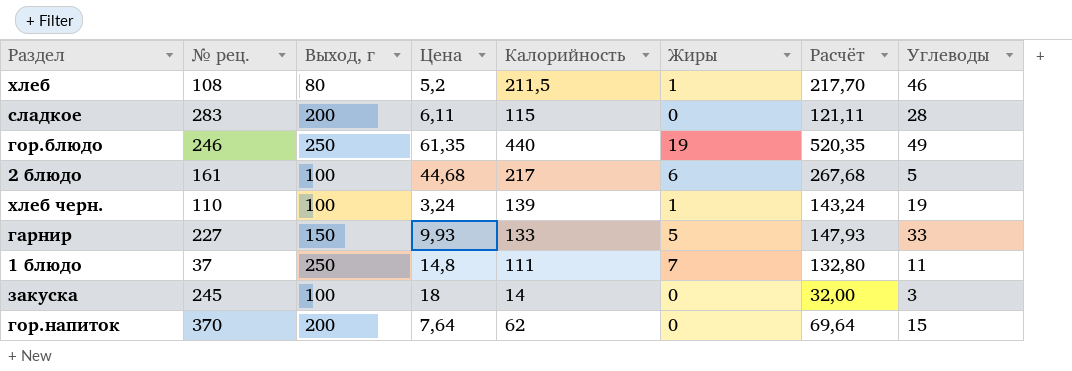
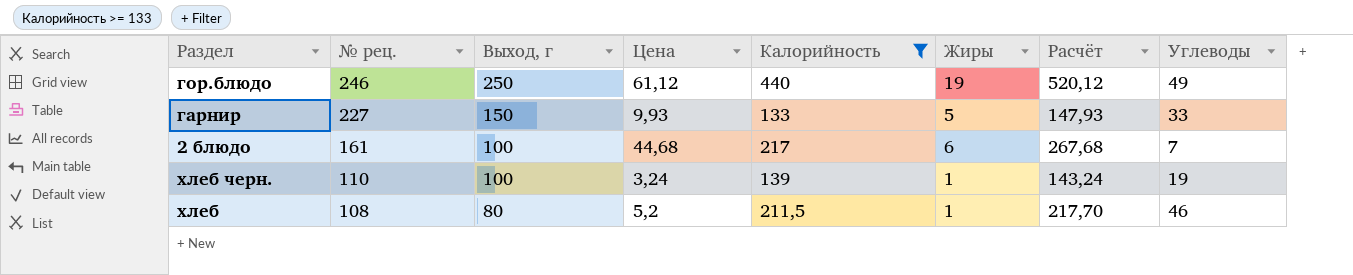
filter: none -> Калорийность >= 133
row order: none -> № рец. descending
гор.блюдо | Цена: 61,35 -> 61,12
гор.блюдо | Расчёт: 520,35 -> 520,12
2 блюдо | Углеводы: 5 -> 7

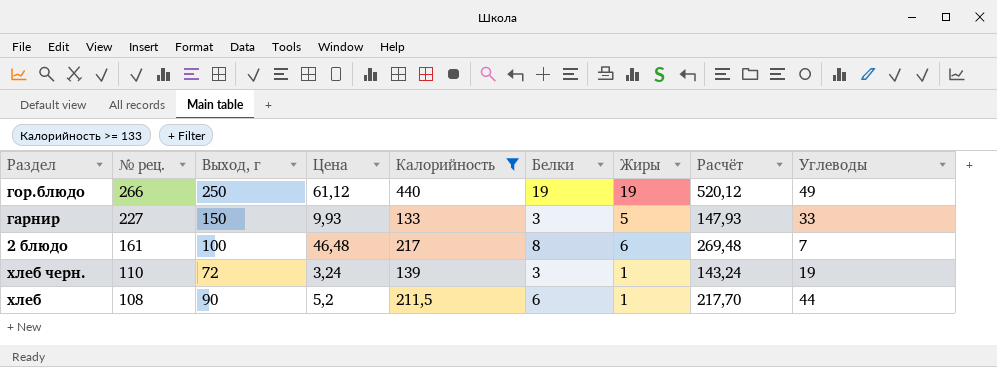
column Белки | position: none -> 6
гор.блюдо | № рец.: 246 -> 266
2 блюдо | Цена: 44,68 -> 46,48
2 блюдо | Расчёт: 267,68 -> 269,48
хлеб черн. | Выход, г: 100 -> 72
хлеб | Выход, г: 80 -> 90
хлеб | Углеводы: 46 -> 44

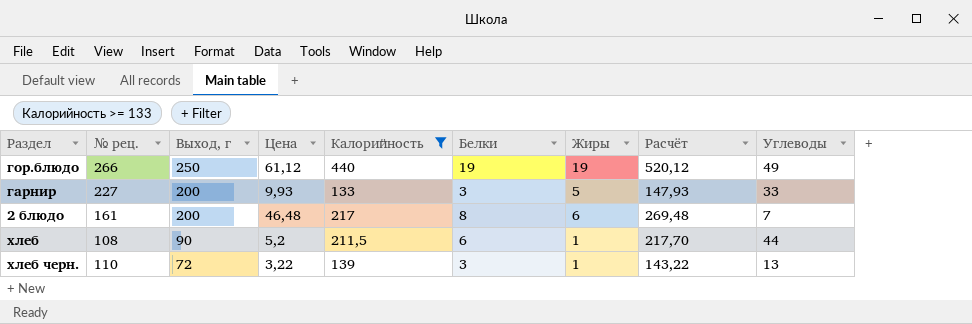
row order: № рец. descending -> Выход, г descending
гарнир | Выход, г: 150 -> 200
2 блюдо | Выход, г: 100 -> 200
хлеб черн. | Цена: 3,24 -> 3,22
хлеб черн. | Расчёт: 143,24 -> 143,22
хлеб черн. | Углеводы: 19 -> 13

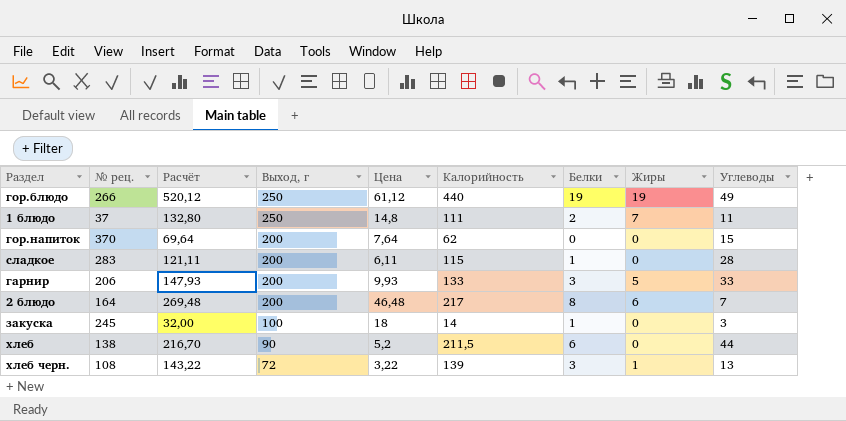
filter: Калорийность >= 133 -> none
column Расчёт | position: 8 -> 3
гарнир | № рец.: 227 -> 206
2 блюдо | № рец.: 161 -> 164
хлеб | № рец.: 108 -> 138
хлеб | Расчёт: 217,70 -> 216,70
хлеб | Жиры: 1 -> 0
хлеб черн. | № рец.: 110 -> 108

